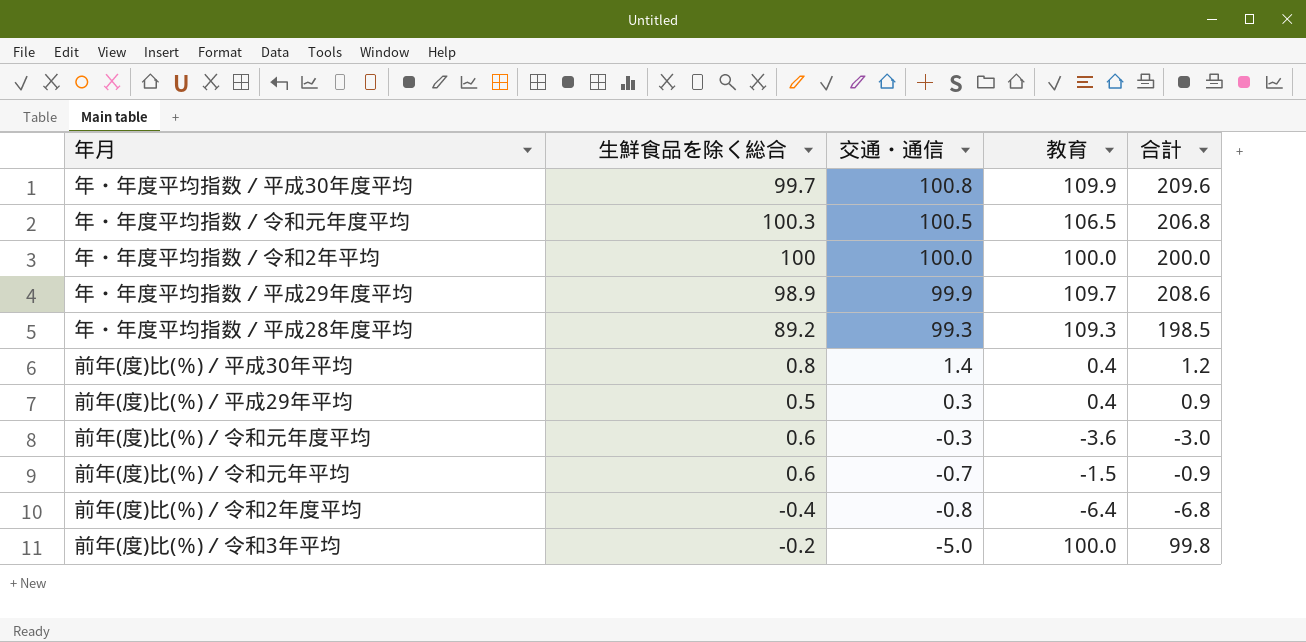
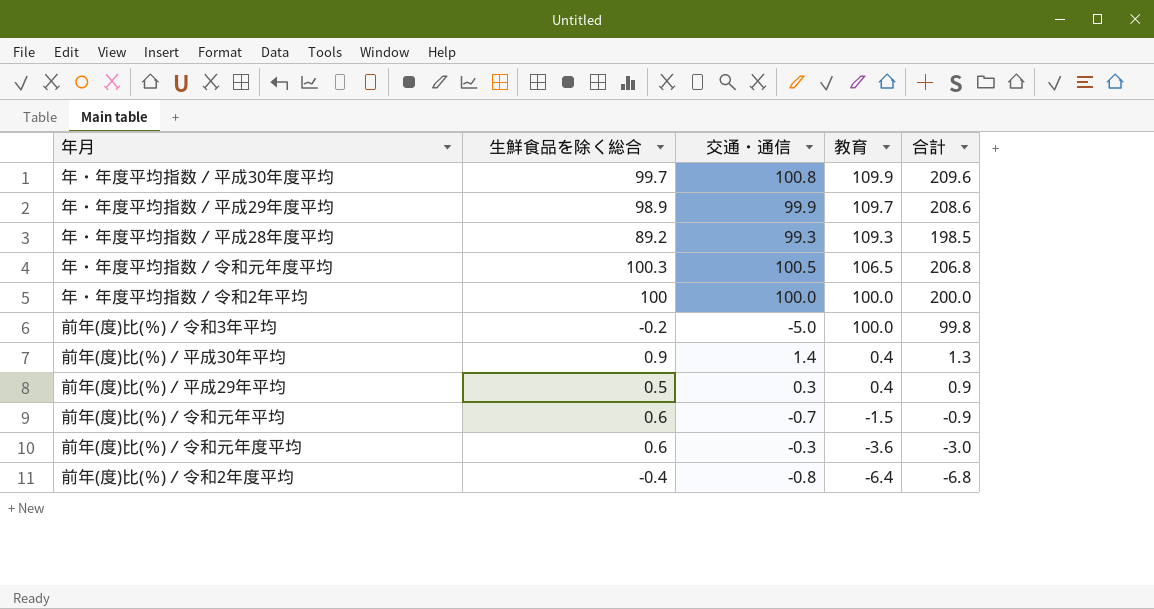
row order: 交通・通信 descending -> 教育 descending
前年(度)比(％)／平成30年平均 | 生鮮食品を除く総合: 0.8 -> 0.9
前年(度)比(％)／平成30年平均 | 合計: 1.2 -> 1.3

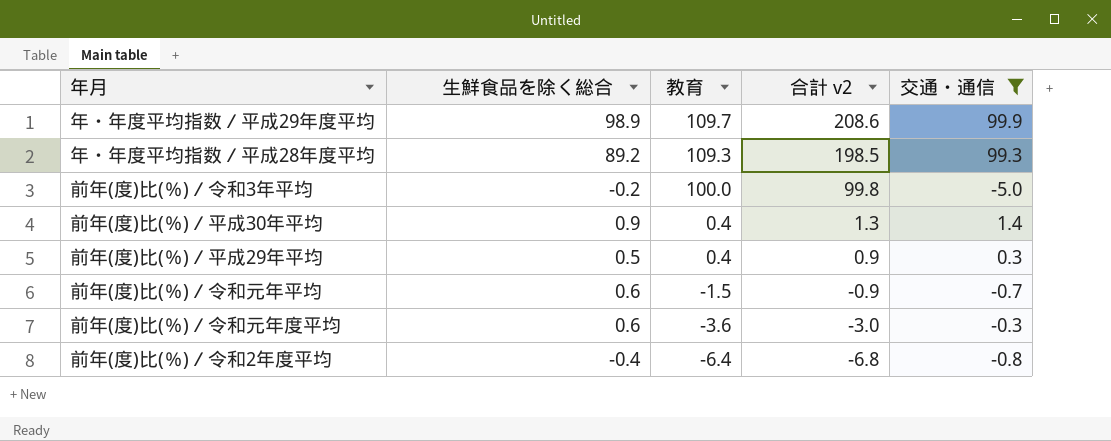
filter: none -> 交通・通信 <= 99.9
column name: 合計 -> 合計 v2
column 交通・通信 | position: 3 -> 5

